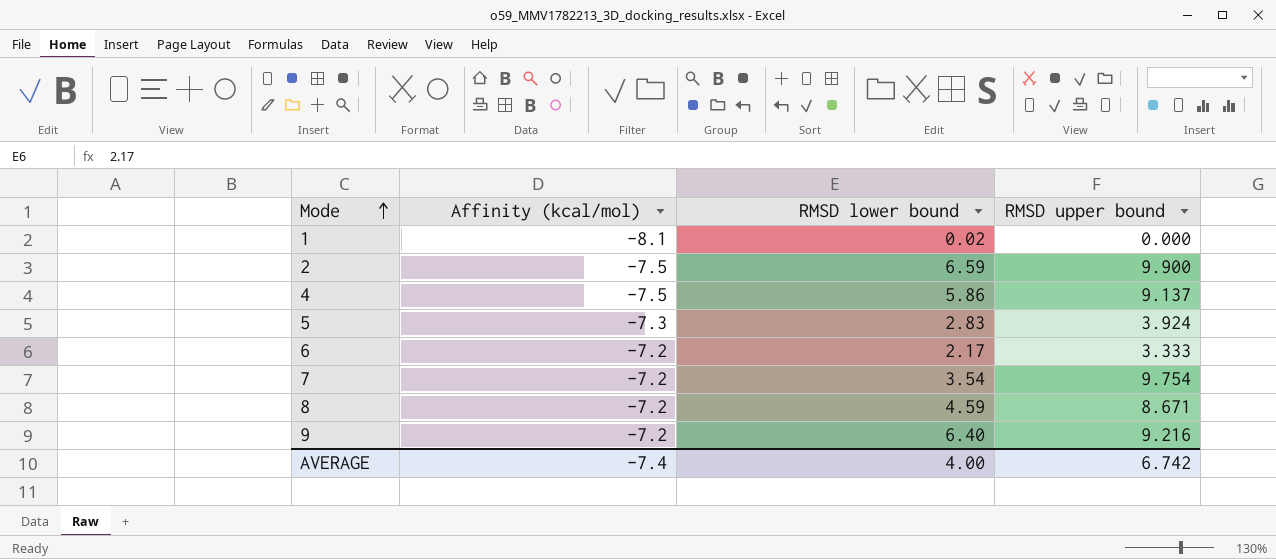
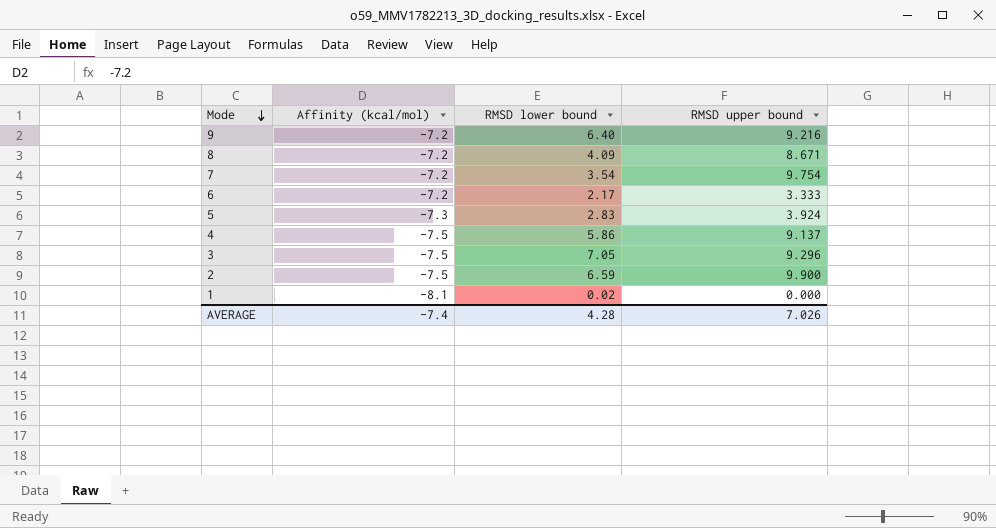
row order: Mode ascending -> Mode descending
8 | RMSD lower bound: 4.59 -> 4.09
row 3: none -> -7.5 | 7.05 | 9.296
AVERAGE | RMSD lower bound: 4.00 -> 4.28
AVERAGE | RMSD upper bound: 6.742 -> 7.026

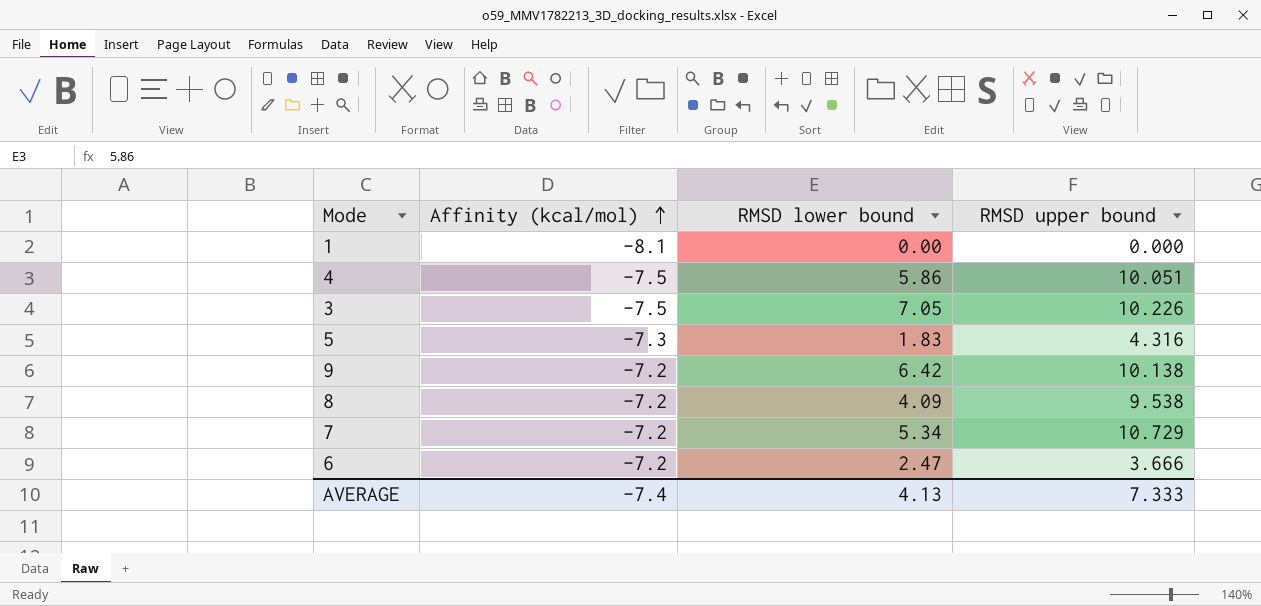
row order: Mode descending -> Affinity (kcal/mol) ascending
row 2: -7.5 | 6.59 | 9.900 -> none
1 | RMSD lower bound: 0.02 -> 0.00
4 | RMSD upper bound: 9.137 -> 10.051
3 | RMSD upper bound: 9.296 -> 10.226
5 | RMSD lower bound: 2.83 -> 1.83
5 | RMSD upper bound: 3.924 -> 4.316
9 | RMSD lower bound: 6.40 -> 6.42
9 | RMSD upper bound: 9.216 -> 10.138
8 | RMSD upper bound: 8.671 -> 9.538
7 | RMSD lower bound: 3.54 -> 5.34
7 | RMSD upper bound: 9.754 -> 10.729
6 | RMSD lower bound: 2.17 -> 2.47
6 | RMSD upper bound: 3.333 -> 3.666
AVERAGE | RMSD lower bound: 4.28 -> 4.13
AVERAGE | RMSD upper bound: 7.026 -> 7.333

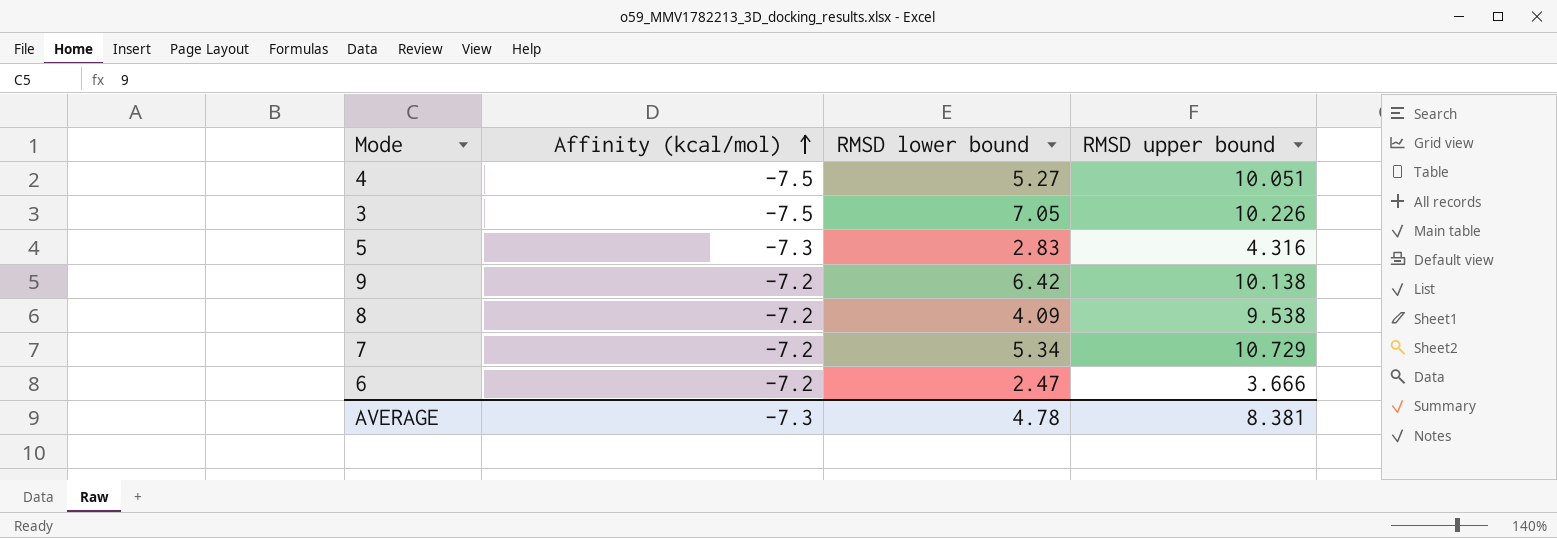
row 1: -8.1 | 0.00 | 0.000 -> none
4 | RMSD lower bound: 5.86 -> 5.27
5 | RMSD lower bound: 1.83 -> 2.83
AVERAGE | Affinity (kcal/mol): -7.4 -> -7.3
AVERAGE | RMSD lower bound: 4.13 -> 4.78
AVERAGE | RMSD upper bound: 7.333 -> 8.381

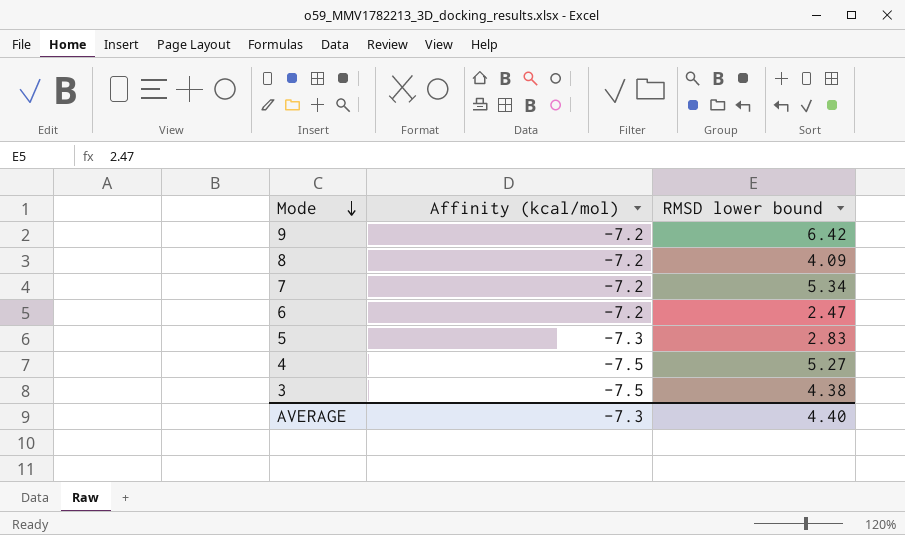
row order: Affinity (kcal/mol) ascending -> Mode descending
column RMSD upper bound | position: 4 -> none
3 | RMSD lower bound: 7.05 -> 4.38
AVERAGE | RMSD lower bound: 4.78 -> 4.40

